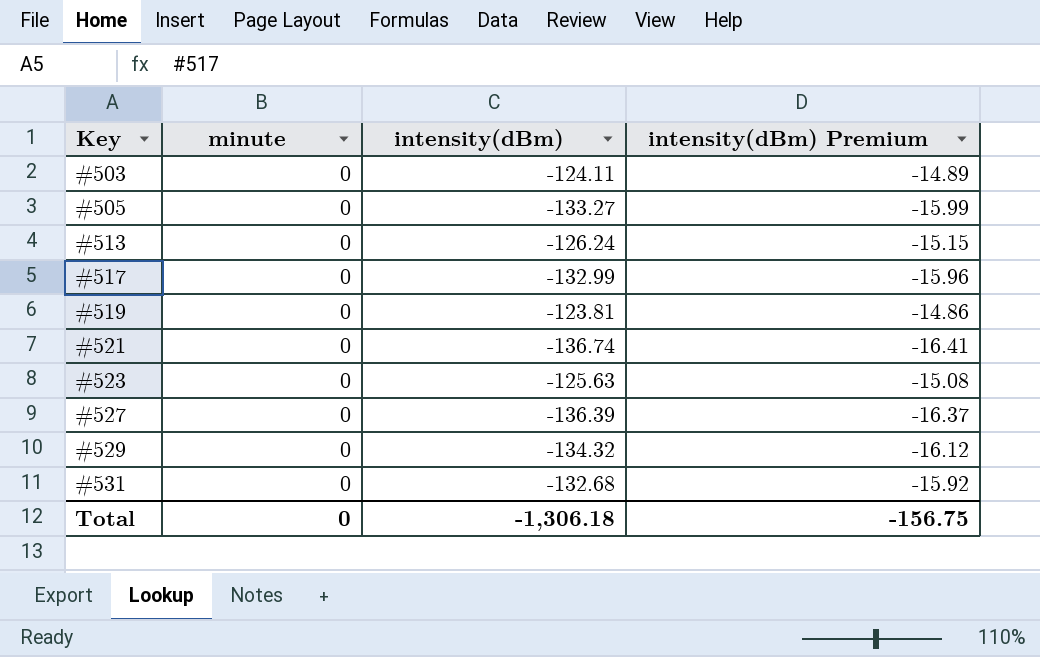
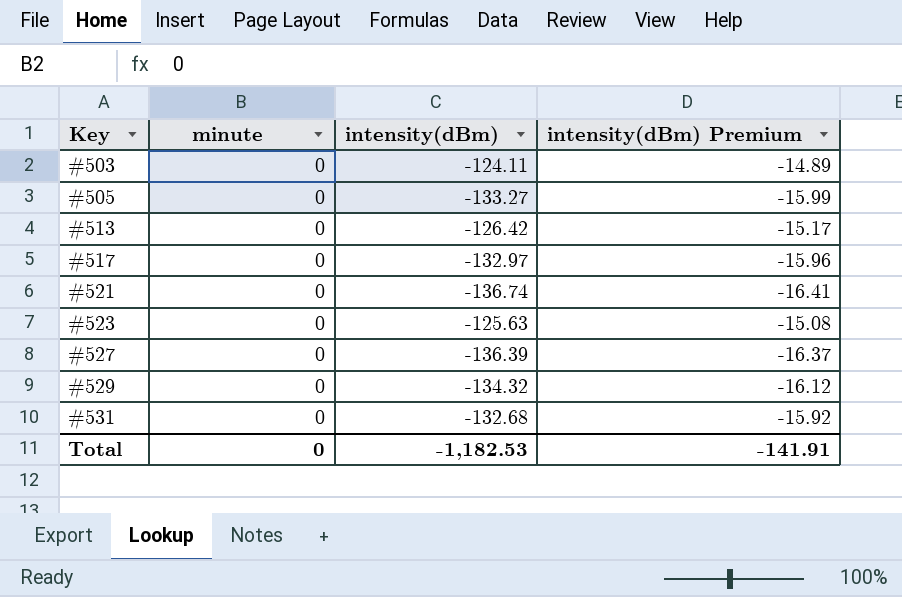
row #519: 0 | -123.81 | -14.86 -> none
#513 | intensity(dBm): -126.24 -> -126.42
#513 | intensity(dBm) Premium: -15.15 -> -15.17
#517 | intensity(dBm): -132.99 -> -132.97
Total | intensity(dBm): -1,306.18 -> -1,182.53
Total | intensity(dBm) Premium: -156.75 -> -141.91

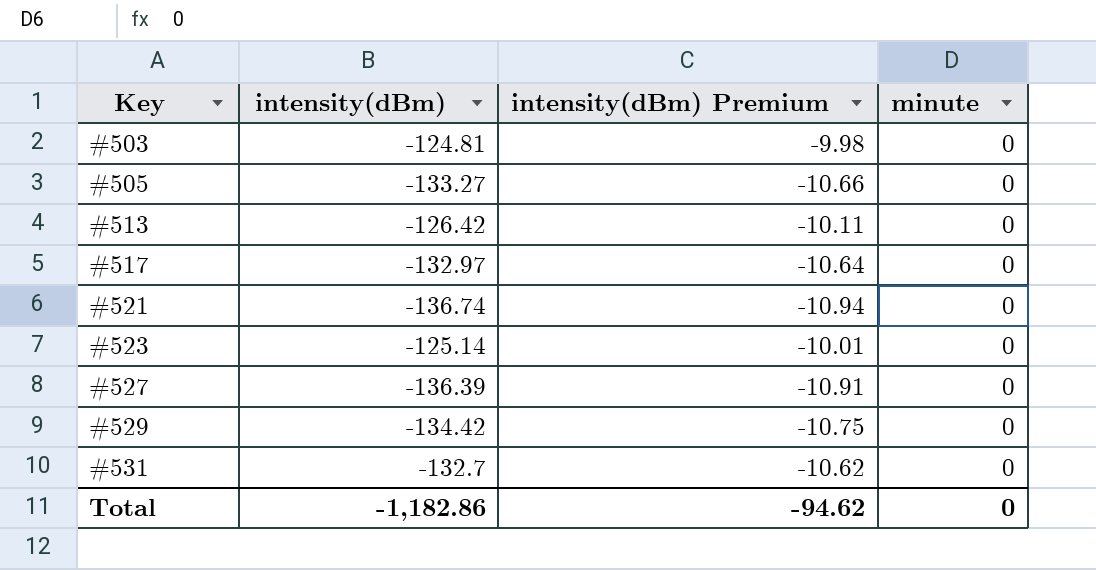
column intensity(dBm) Premium | formula: [intensity(dBm)] * 0.12 -> [intensity(dBm)] * 0.08
column minute | position: 2 -> 4
#503 | intensity(dBm): -124.11 -> -124.81
#523 | intensity(dBm): -125.63 -> -125.14
#529 | intensity(dBm): -134.32 -> -134.42
#531 | intensity(dBm): -132.68 -> -132.7
Total | intensity(dBm): -1,182.53 -> -1,182.86
Total | intensity(dBm) Premium: -141.91 -> -94.62

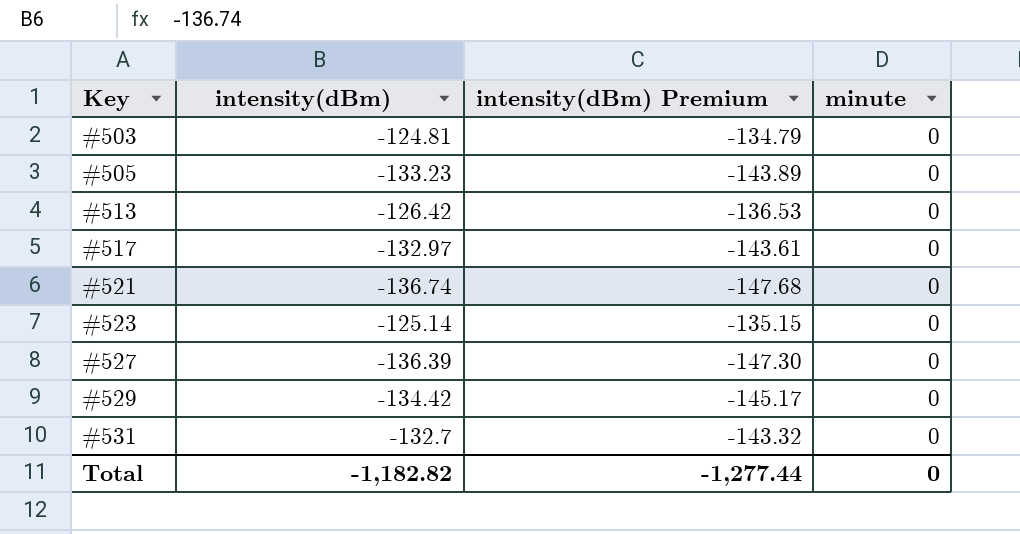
column intensity(dBm) Premium | formula: [intensity(dBm)] * 0.08 -> [intensity(dBm)] * 1.08
#505 | intensity(dBm): -133.27 -> -133.23
Total | intensity(dBm): -1,182.86 -> -1,182.82
Total | intensity(dBm) Premium: -94.62 -> -1,277.44

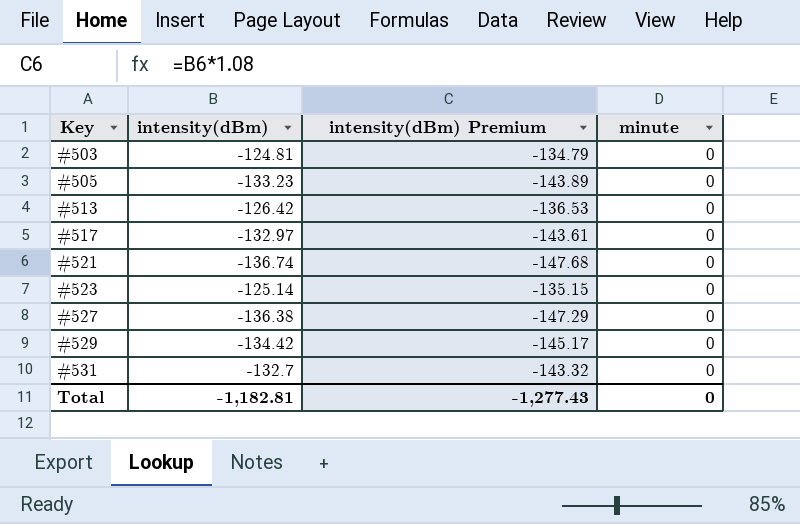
#527 | intensity(dBm): -136.39 -> -136.38
#527 | intensity(dBm) Premium: -147.30 -> -147.29
Total | intensity(dBm): -1,182.82 -> -1,182.81
Total | intensity(dBm) Premium: -1,277.44 -> -1,277.43

